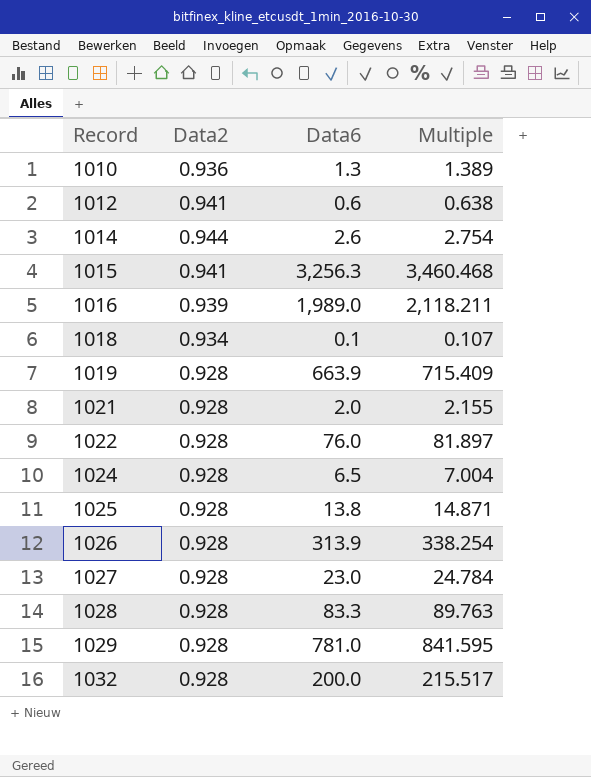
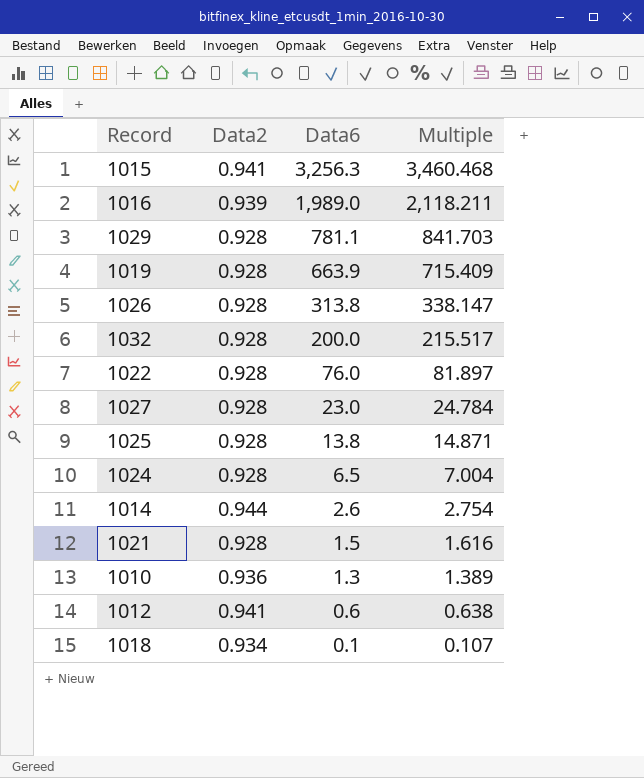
row order: Record ascending -> Data6 descending
row 1028: 0.928 | 83.3 | 89.763 -> none
1029 | Data6: 781.0 -> 781.1
1029 | Multiple: 841.595 -> 841.703
1026 | Data6: 313.9 -> 313.8
1026 | Multiple: 338.254 -> 338.147
1021 | Data6: 2.0 -> 1.5
1021 | Multiple: 2.155 -> 1.616

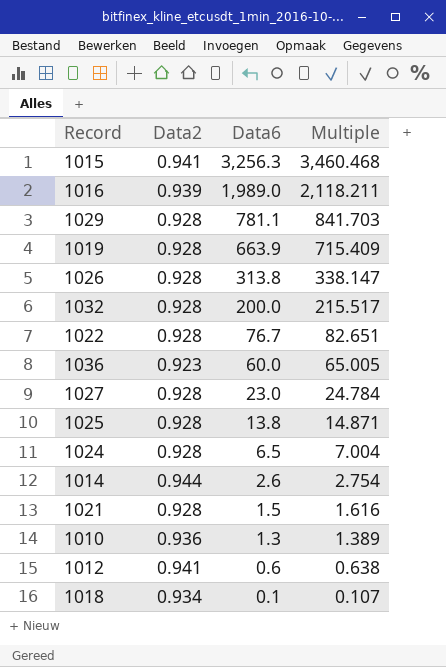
1022 | Data6: 76.0 -> 76.7
1022 | Multiple: 81.897 -> 82.651
row 1036: none -> 0.923 | 60.0 | 65.005

